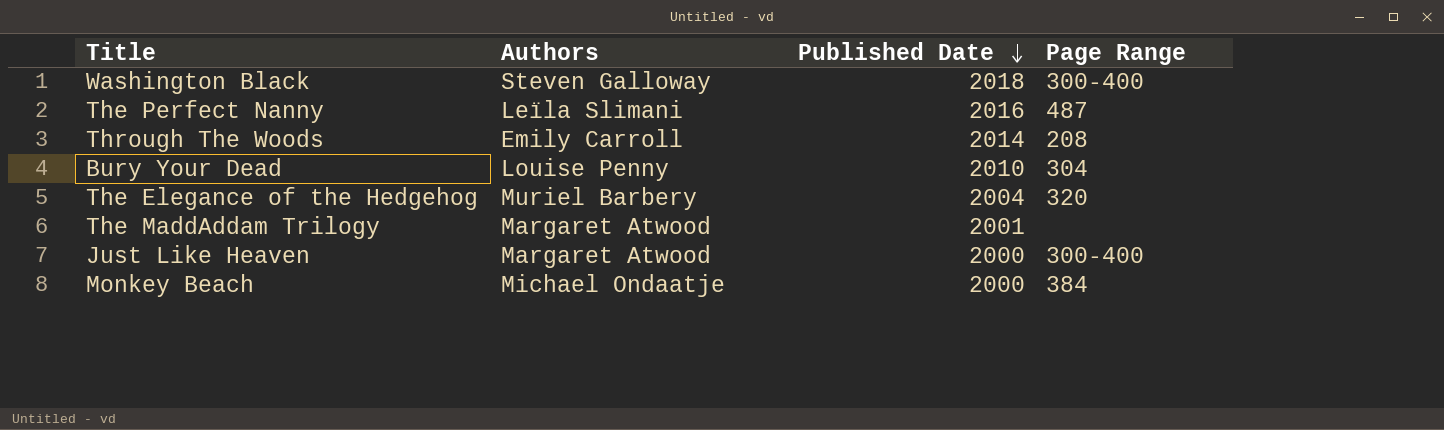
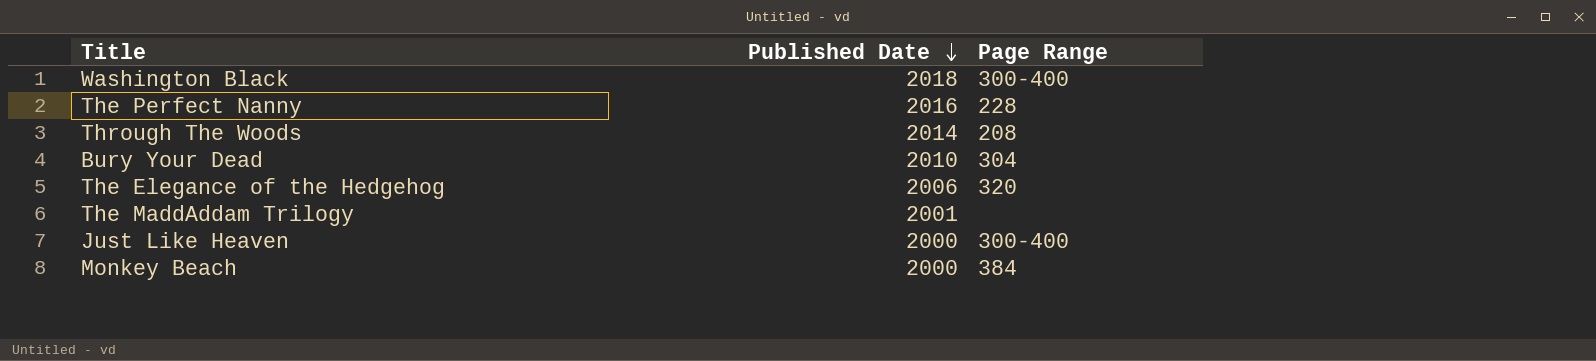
column Authors | position: 2 -> none
The Perfect Nanny | Page Range: 487 -> 228
The Elegance of the Hedgehog | Published Date: 2004 -> 2006

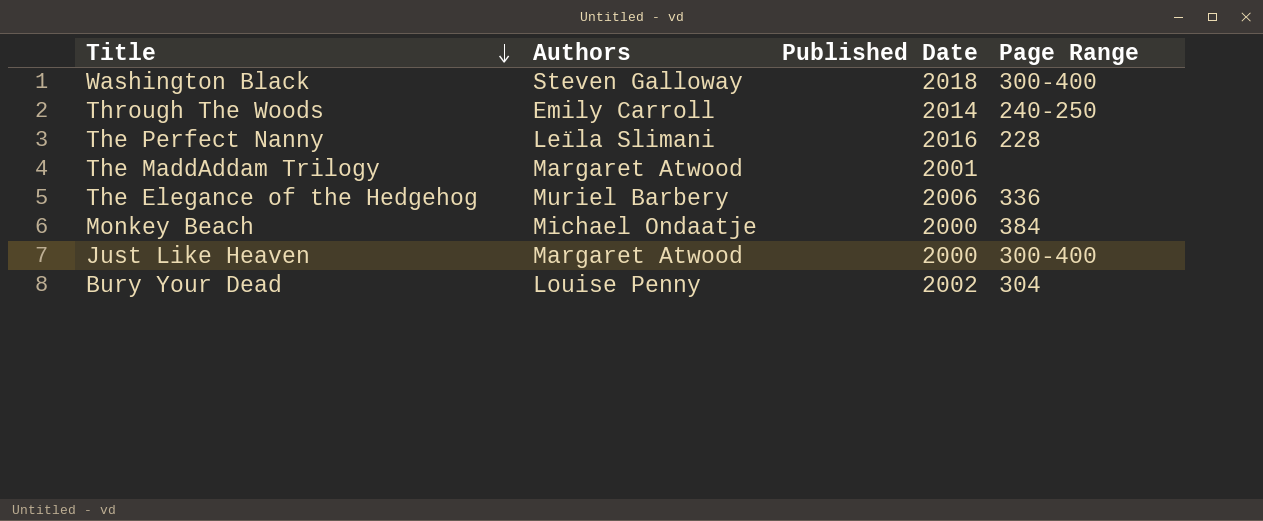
row order: Published Date descending -> Title descending
column Authors | position: none -> 2
Through The Woods | Page Range: 208 -> 240-250
The Elegance of the Hedgehog | Page Range: 320 -> 336
Bury Your Dead | Published Date: 2010 -> 2002

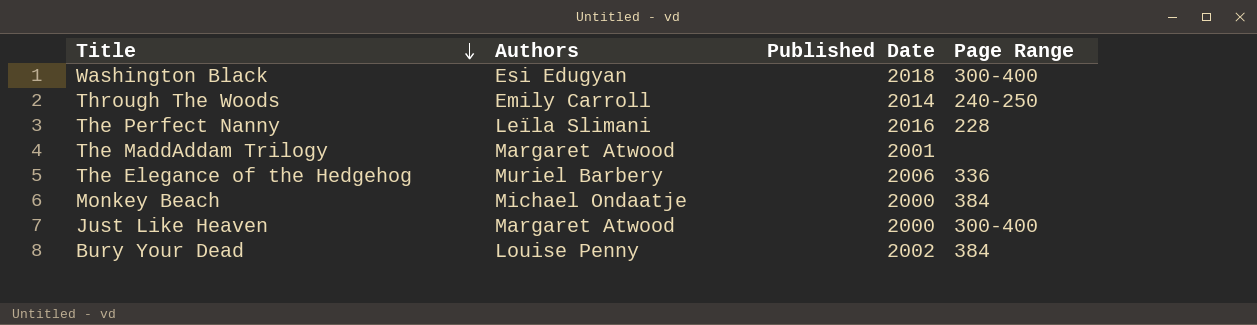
Washington Black | Authors: Steven Galloway -> Esi Edugyan
Bury Your Dead | Page Range: 304 -> 384

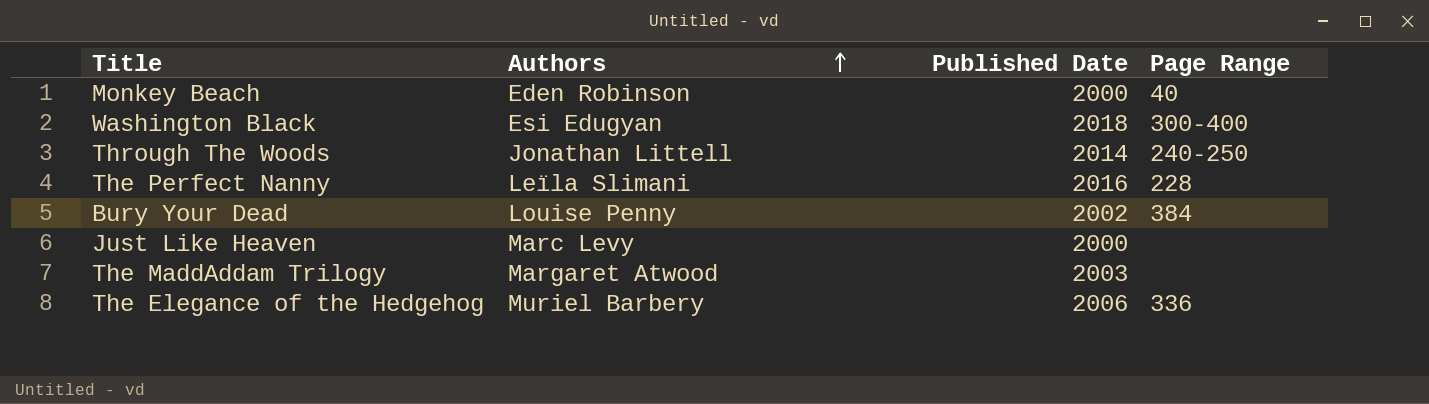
row order: Title descending -> Authors ascending
Monkey Beach | Authors: Michael Ondaatje -> Eden Robinson
Monkey Beach | Page Range: 384 -> 40
Through The Woods | Authors: Emily Carroll -> Jonathan Littell
Just Like Heaven | Authors: Margaret Atwood -> Marc Levy
Just Like Heaven | Page Range: 300-400 -> none
The MaddAddam Trilogy | Published Date: 2001 -> 2003

